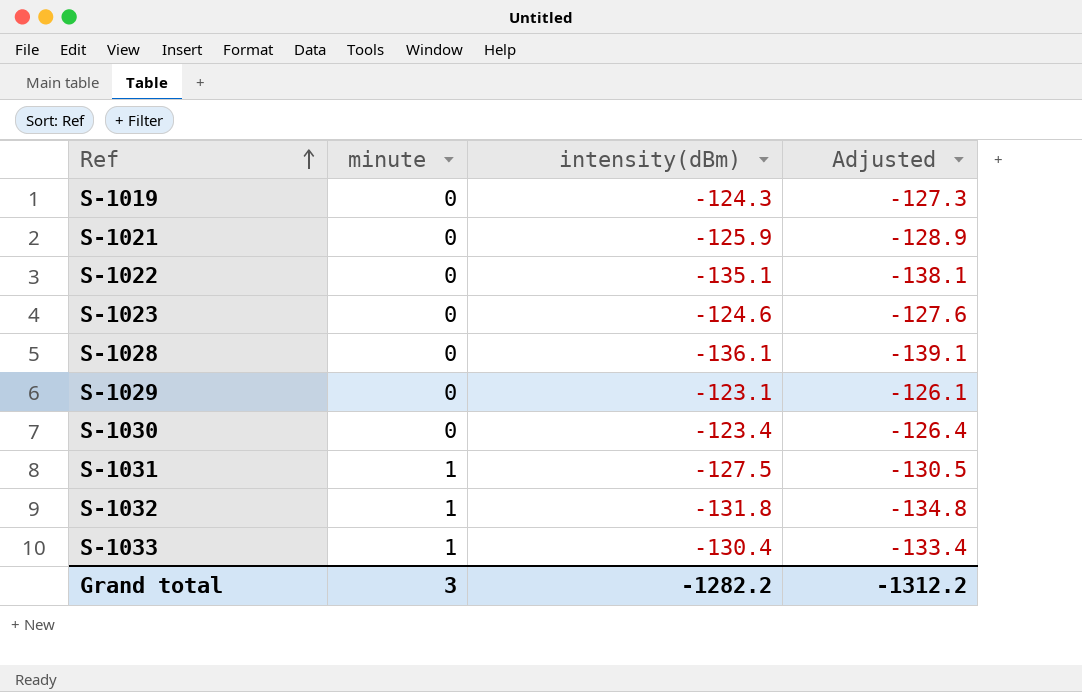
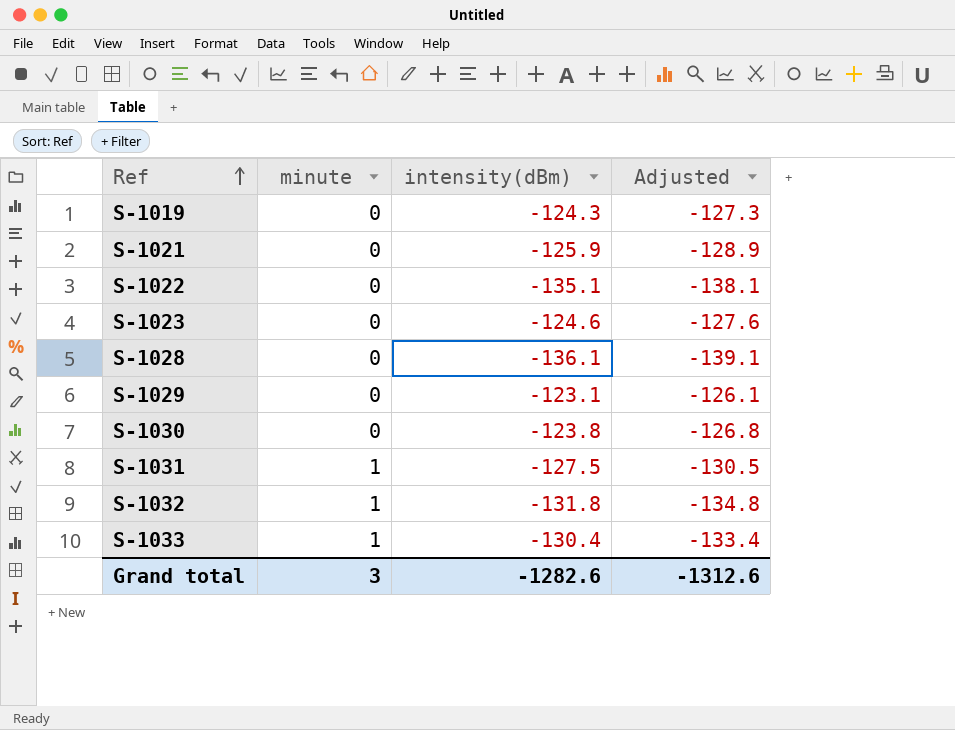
S-1030 | intensity(dBm): -123.4 -> -123.8
S-1030 | Adjusted: -126.4 -> -126.8
Grand total | intensity(dBm): -1282.2 -> -1282.6
Grand total | Adjusted: -1312.2 -> -1312.6

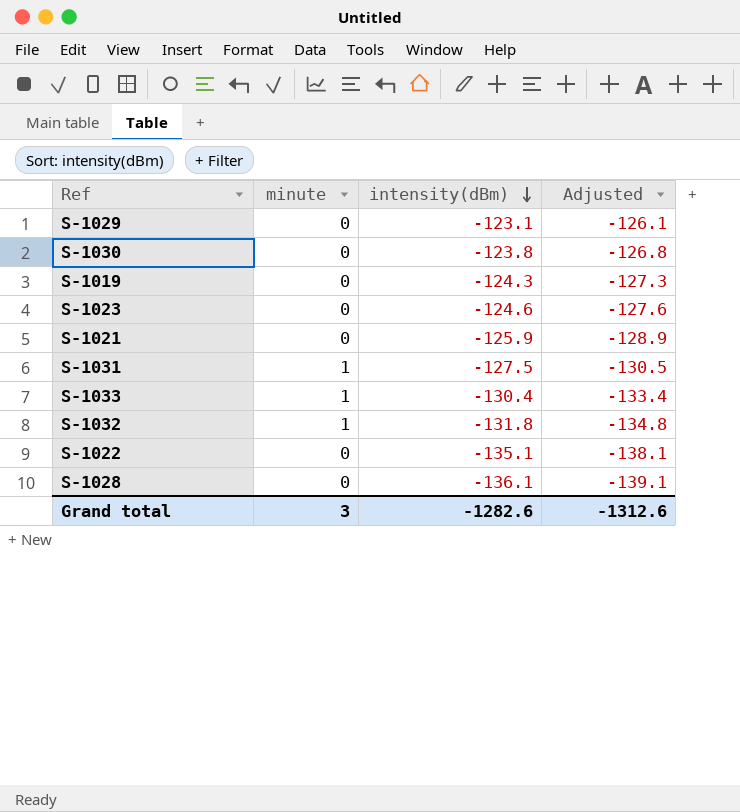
row order: Ref ascending -> intensity(dBm) descending

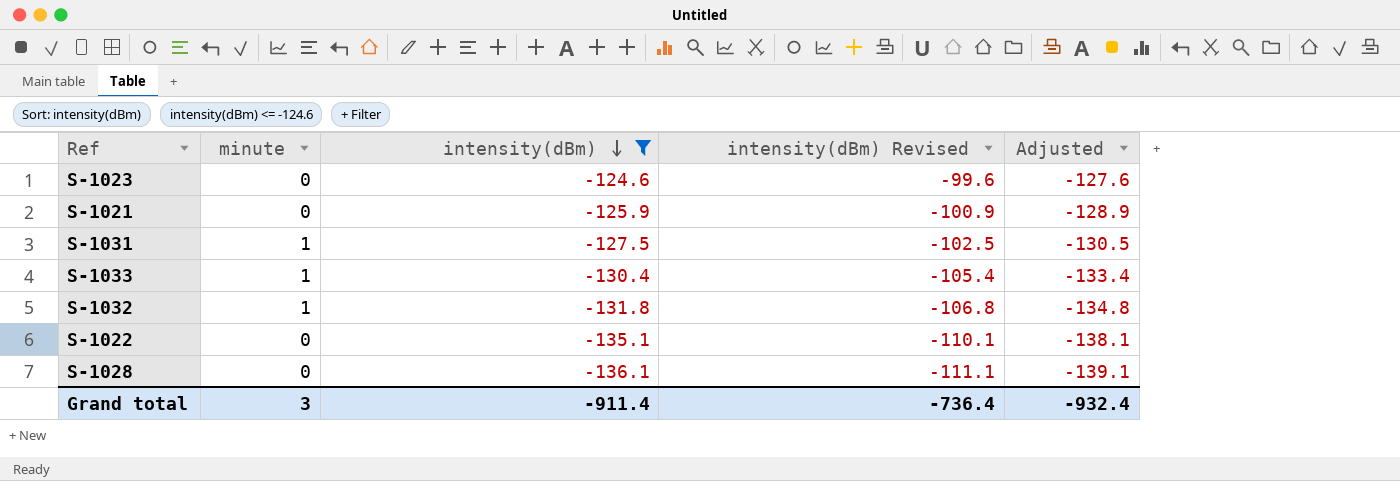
filter: none -> intensity(dBm) <= -124.6
column intensity(dBm) Revised | formula: none -> [intensity(dBm)] + 25
Grand total | intensity(dBm): -1282.6 -> -911.4
Grand total | Adjusted: -1312.6 -> -932.4

